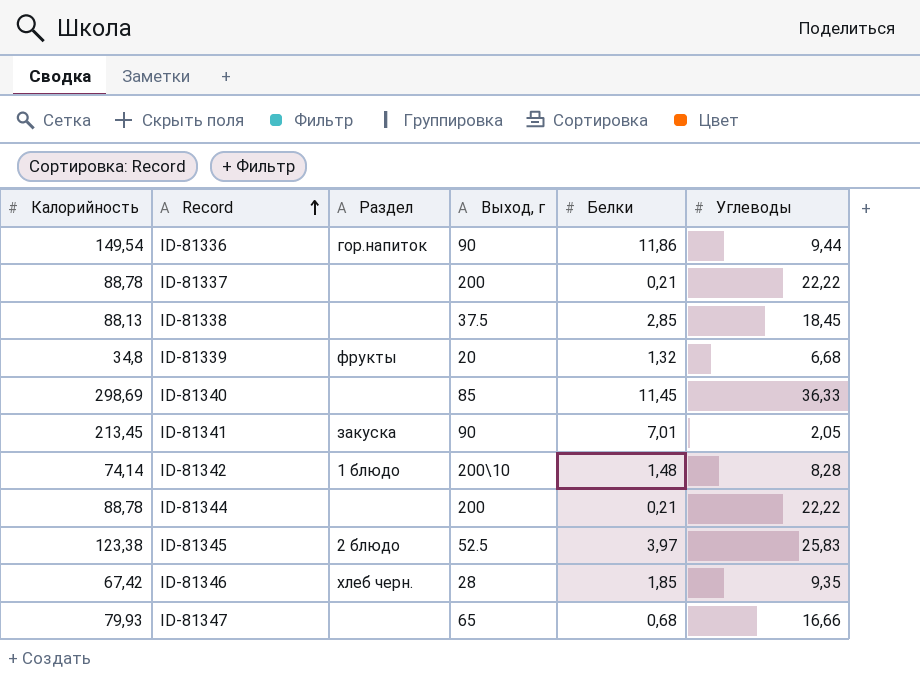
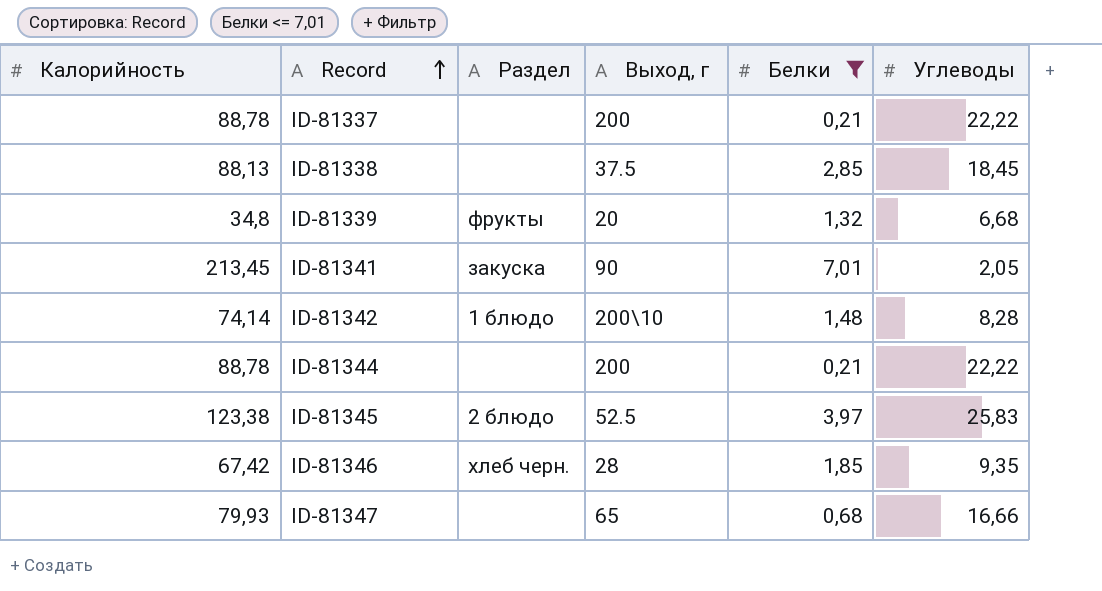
filter: none -> Белки <= 7,01

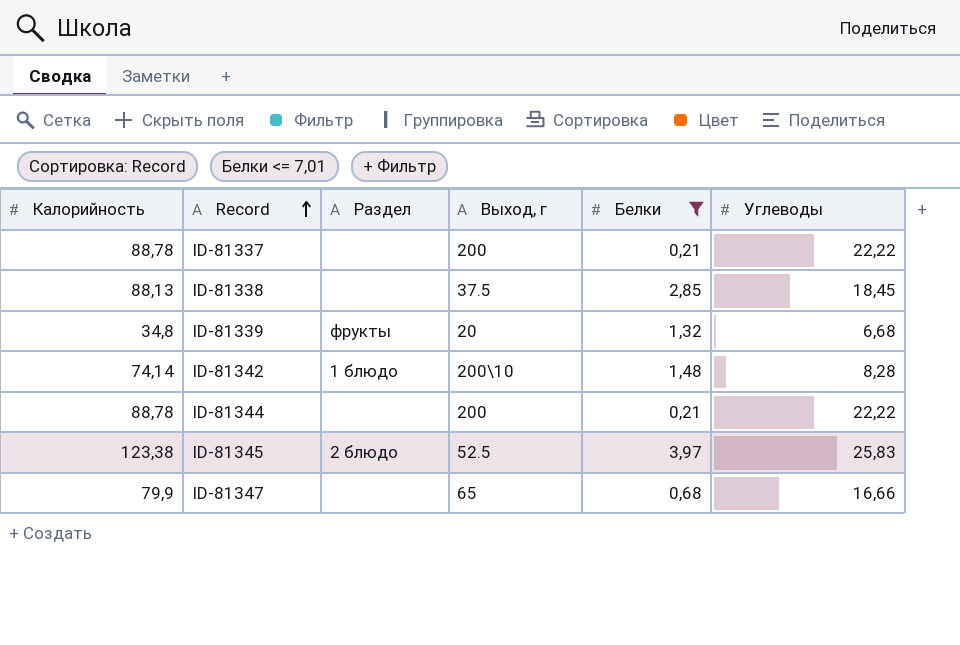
row ID-81341: 213,45 | закуска | 90 | 7,01 | 2,05 -> none
row ID-81346: 67,42 | хлеб черн. | 28 | 1,85 | 9,35 -> none
ID-81347 | Калорийность: 79,93 -> 79,9

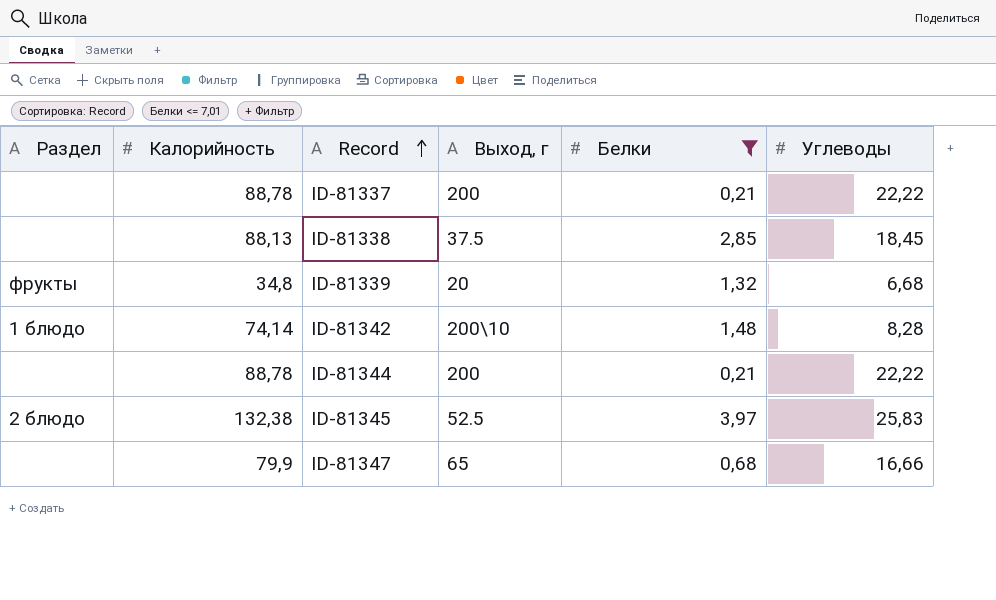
column Раздел | position: 3 -> 1
ID-81345 | Калорийность: 123,38 -> 132,38

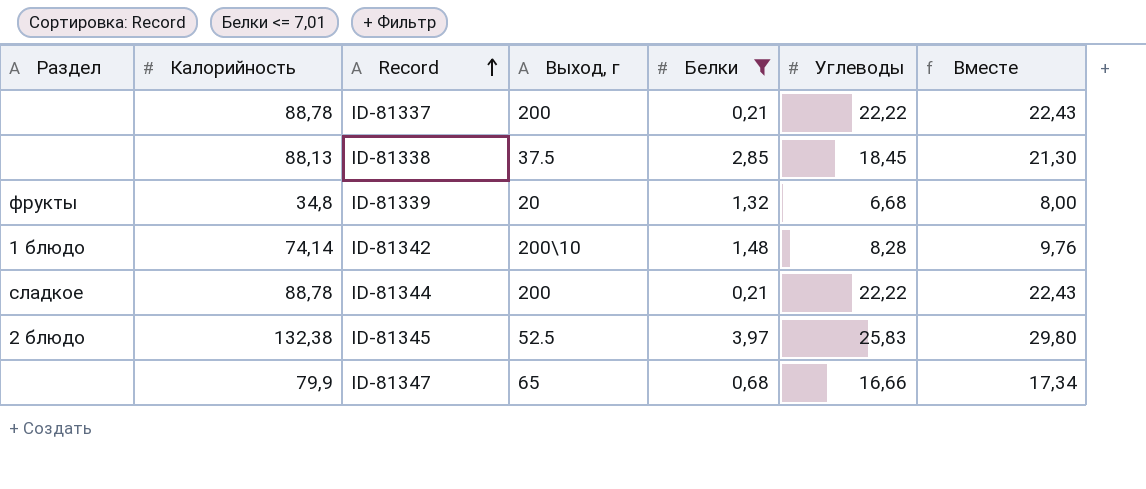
column Вместе | formula: none -> [Белки] + [Углеводы]
ID-81344 | Раздел: none -> сладкое

